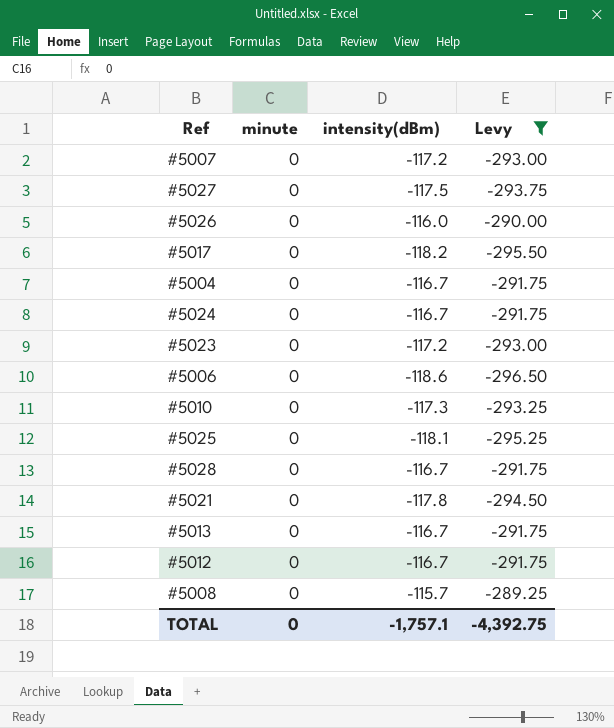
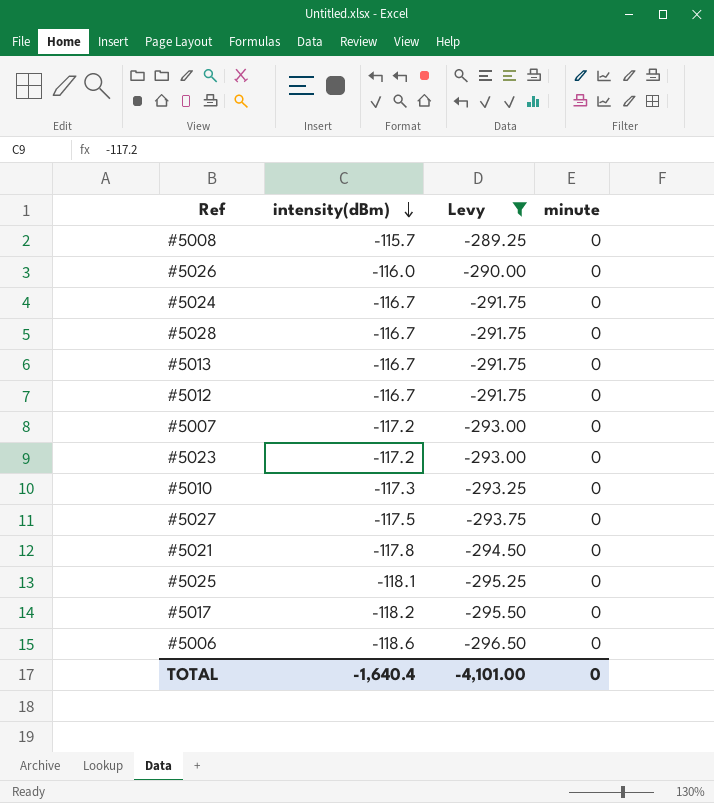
row order: none -> intensity(dBm) descending
column minute | position: 2 -> 4
row #5004: 0 | -116.7 | -291.75 -> none
TOTAL | intensity(dBm): -1,757.1 -> -1,640.4
TOTAL | Levy: -4,392.75 -> -4,101.00

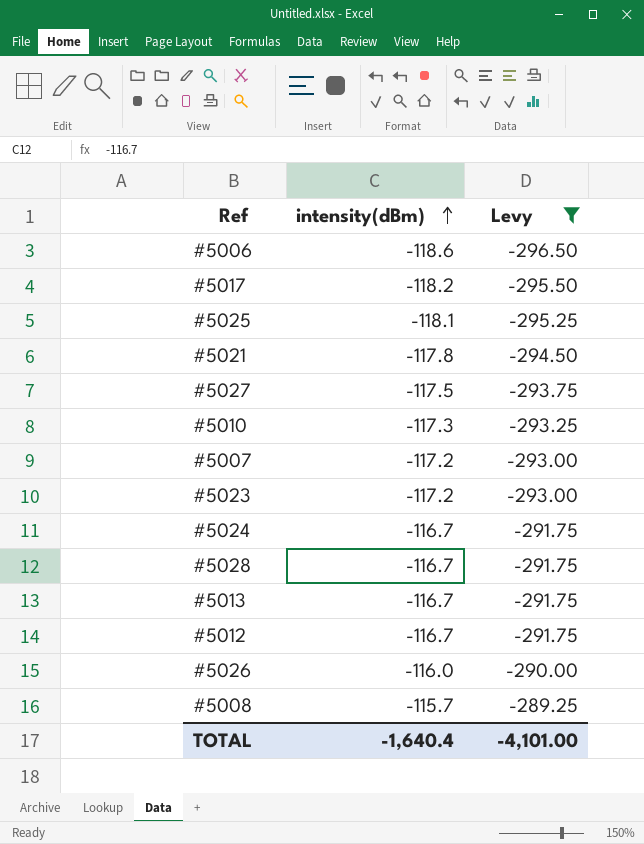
row order: intensity(dBm) descending -> intensity(dBm) ascending
column minute | position: 4 -> none

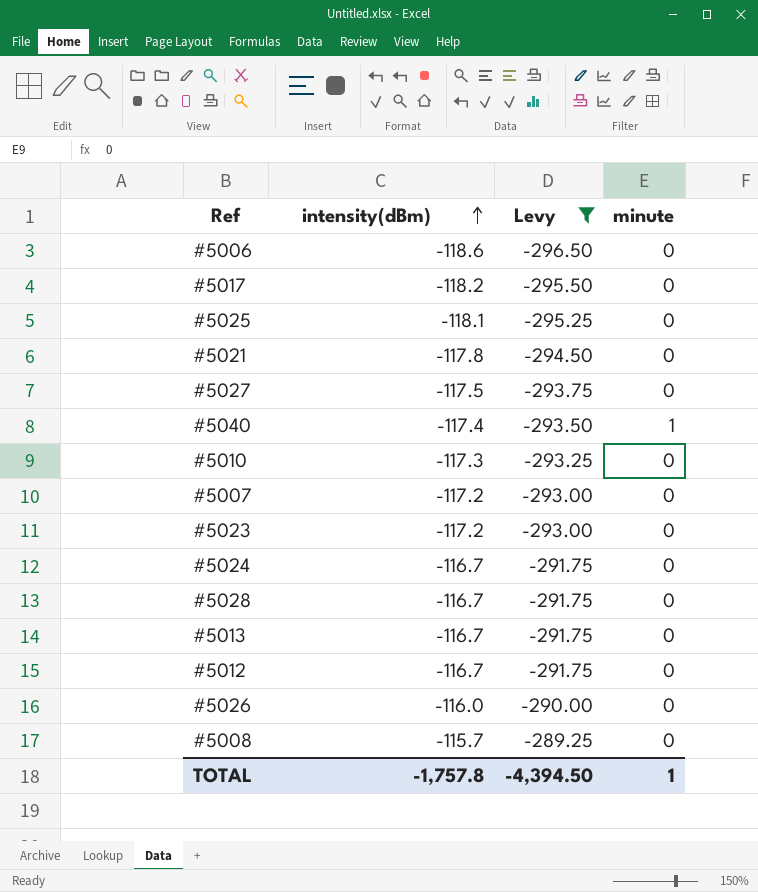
column minute | position: none -> 4
row #5040: none -> -117.4 | -293.50 | 1
TOTAL | intensity(dBm): -1,640.4 -> -1,757.8
TOTAL | Levy: -4,101.00 -> -4,394.50

